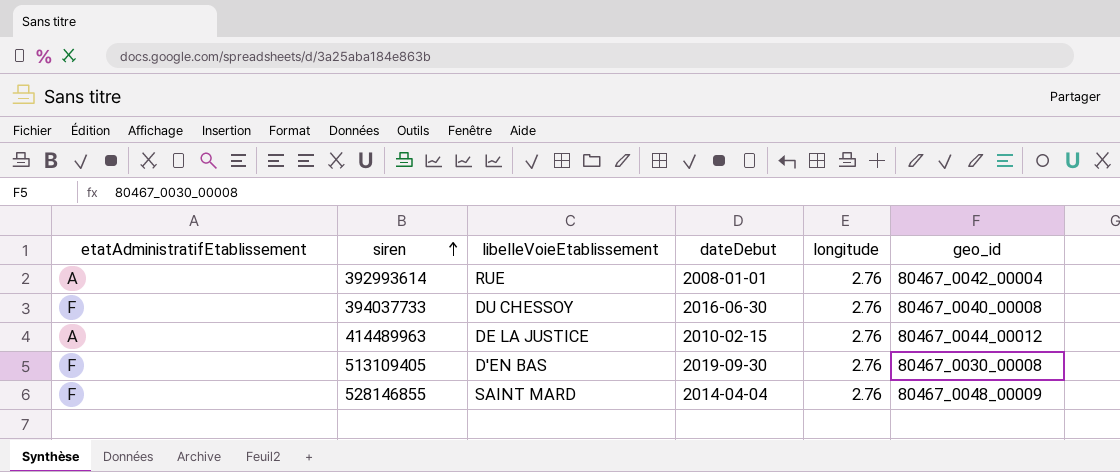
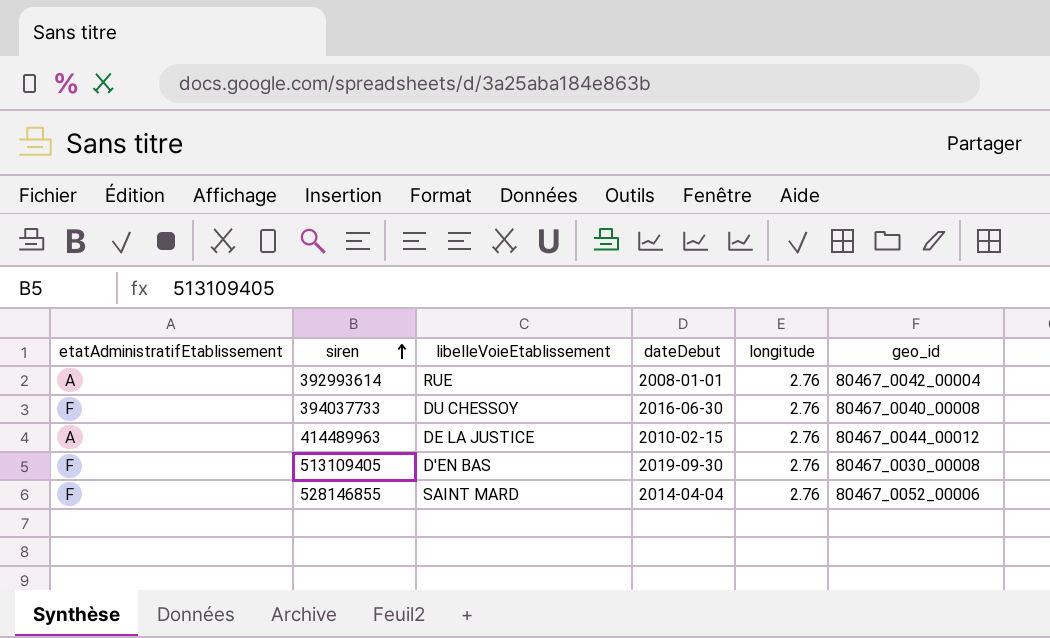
528146855 | geo_id: 80467_0048_00009 -> 80467_0052_00006

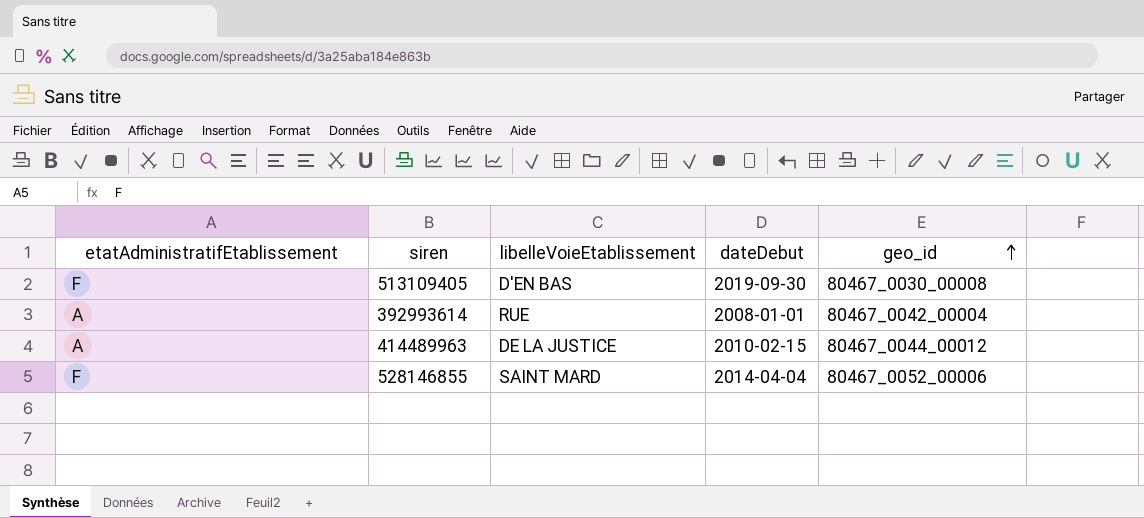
row order: siren ascending -> geo_id ascending
column longitude | position: 5 -> none
row 394037733: F | DU CHESSOY | 2016-06-30 | 2.76 | 80467_0040_00008 -> none

